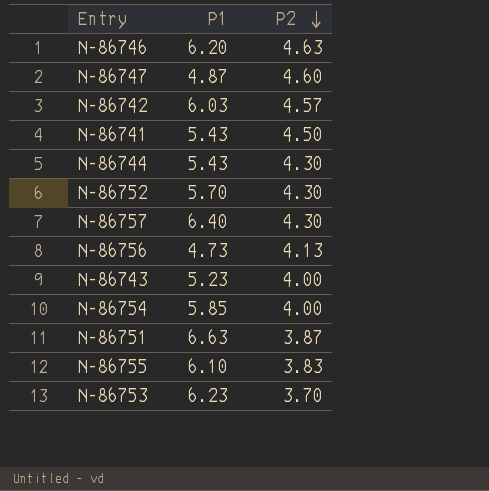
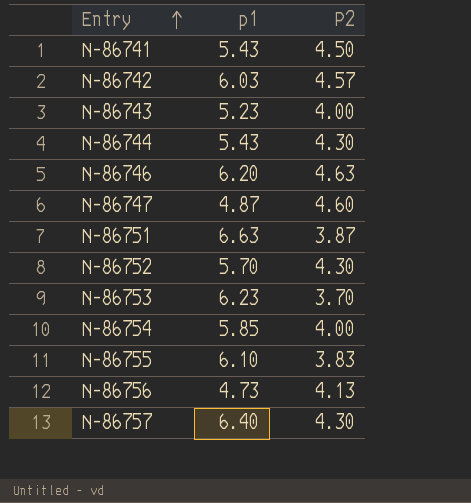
row order: P2 descending -> Entry ascending
column name: P1 -> p1

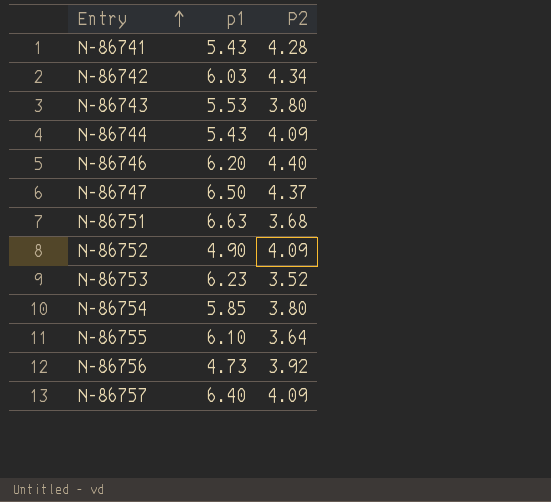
N-86741 | P2: 4.50 -> 4.28
N-86742 | P2: 4.57 -> 4.34
N-86743 | p1: 5.23 -> 5.53
N-86743 | P2: 4.00 -> 3.80
N-86744 | P2: 4.30 -> 4.09
N-86746 | P2: 4.63 -> 4.40
N-86747 | p1: 4.87 -> 6.50
N-86747 | P2: 4.60 -> 4.37
N-86751 | P2: 3.87 -> 3.68
N-86752 | p1: 5.70 -> 4.90
N-86752 | P2: 4.30 -> 4.09
N-86753 | P2: 3.70 -> 3.52
N-86754 | P2: 4.00 -> 3.80
N-86755 | P2: 3.83 -> 3.64
N-86756 | P2: 4.13 -> 3.92
N-86757 | P2: 4.30 -> 4.09

